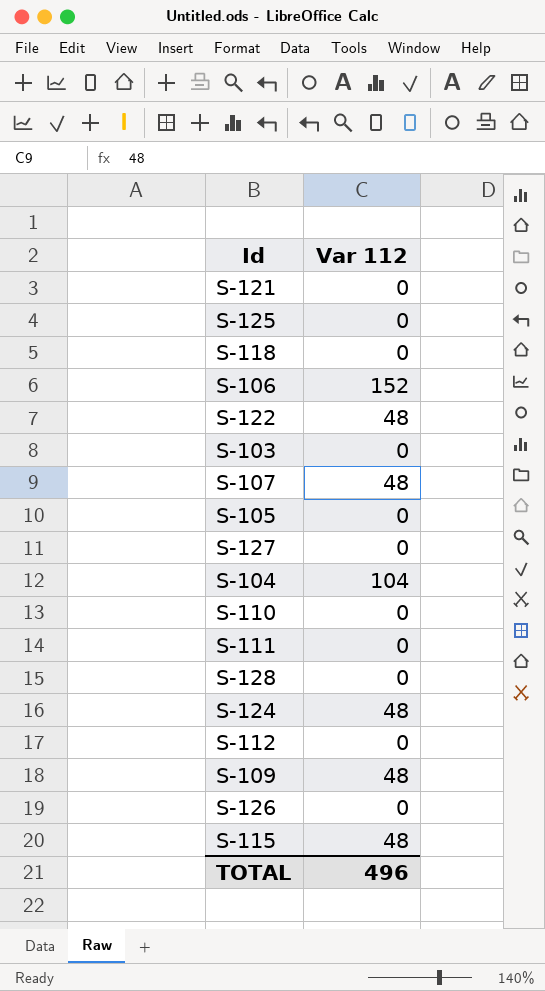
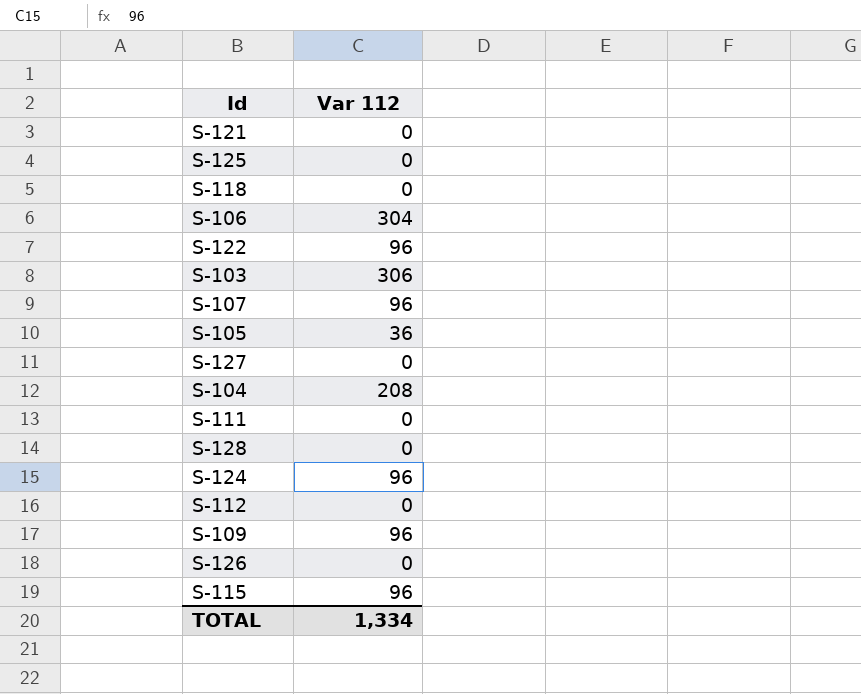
row S-110: 0 -> none
S-106 | Var 112: 152 -> 304
S-122 | Var 112: 48 -> 96
S-103 | Var 112: 0 -> 306
S-107 | Var 112: 48 -> 96
S-105 | Var 112: 0 -> 36
S-104 | Var 112: 104 -> 208
S-124 | Var 112: 48 -> 96
S-109 | Var 112: 48 -> 96
S-115 | Var 112: 48 -> 96
TOTAL | Var 112: 496 -> 1,334

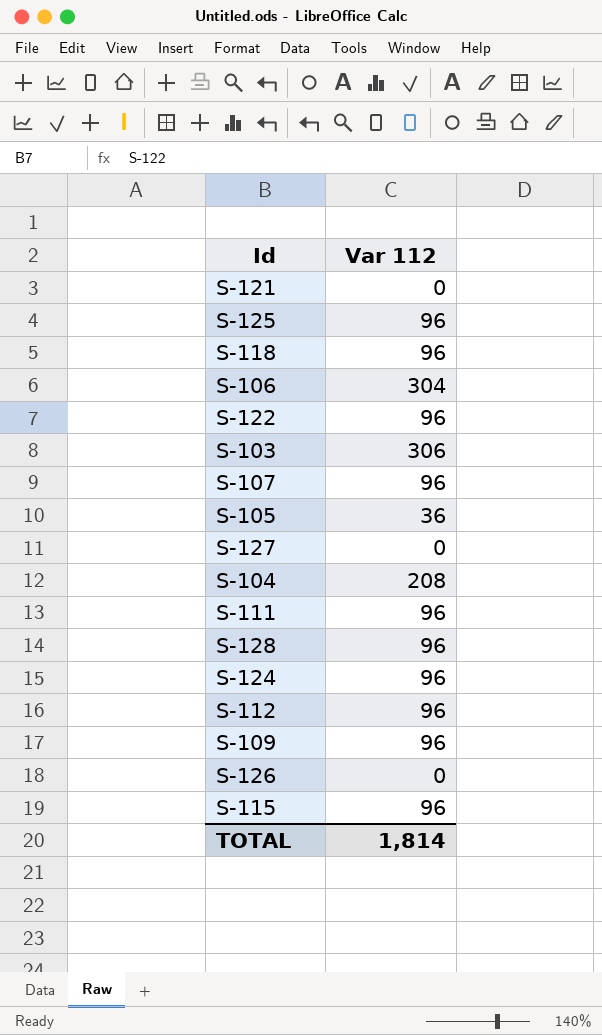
S-125 | Var 112: 0 -> 96
S-118 | Var 112: 0 -> 96
S-111 | Var 112: 0 -> 96
S-128 | Var 112: 0 -> 96
S-112 | Var 112: 0 -> 96
TOTAL | Var 112: 1,334 -> 1,814

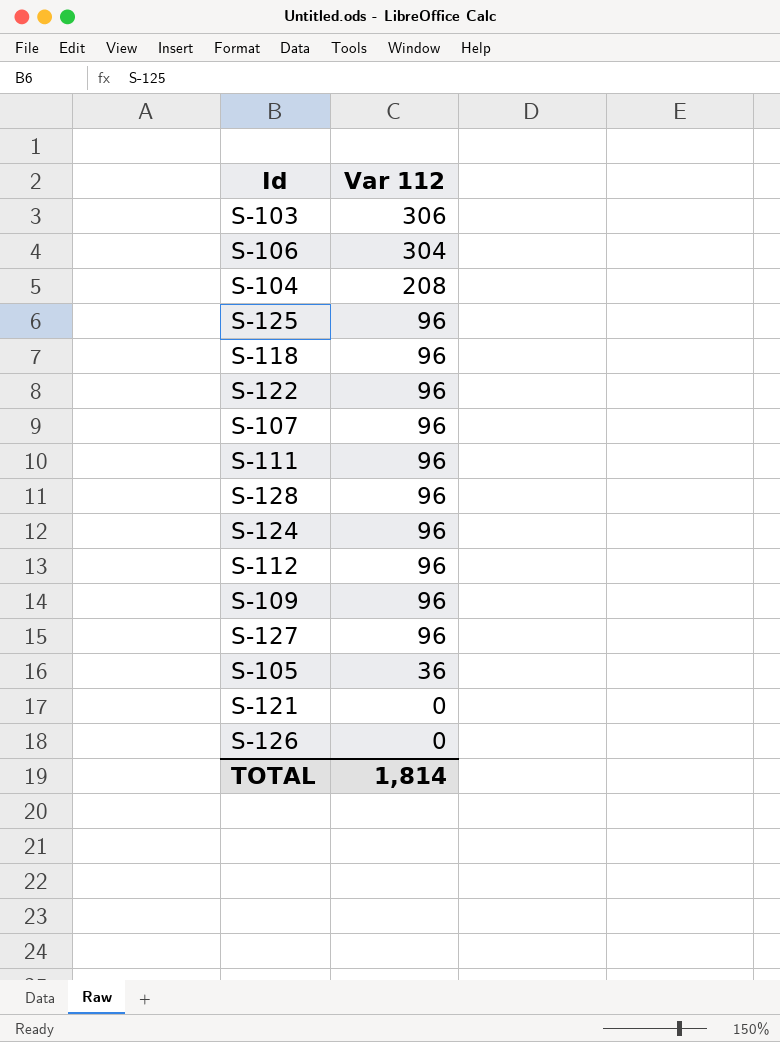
row order: none -> Var 112 descending
row S-115: 96 -> none
S-127 | Var 112: 0 -> 96

